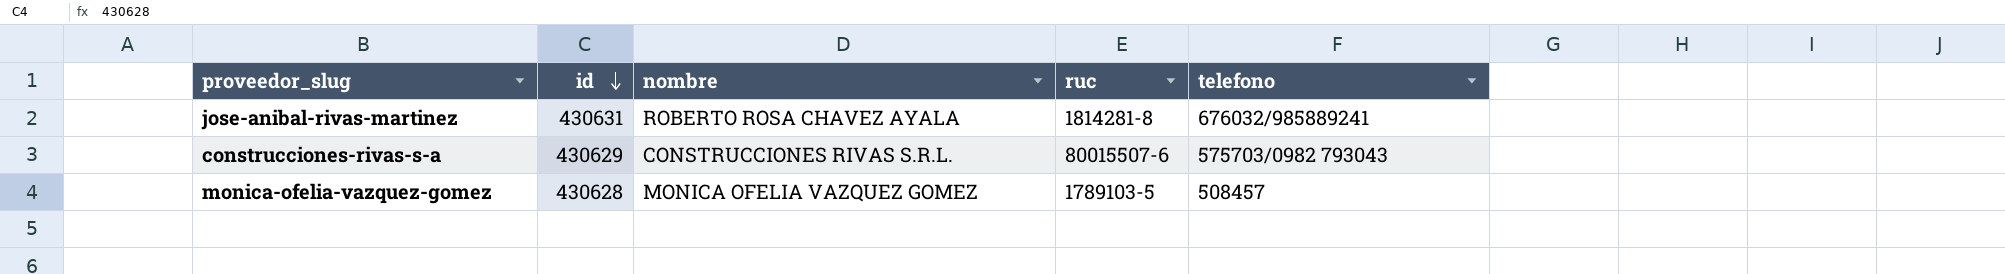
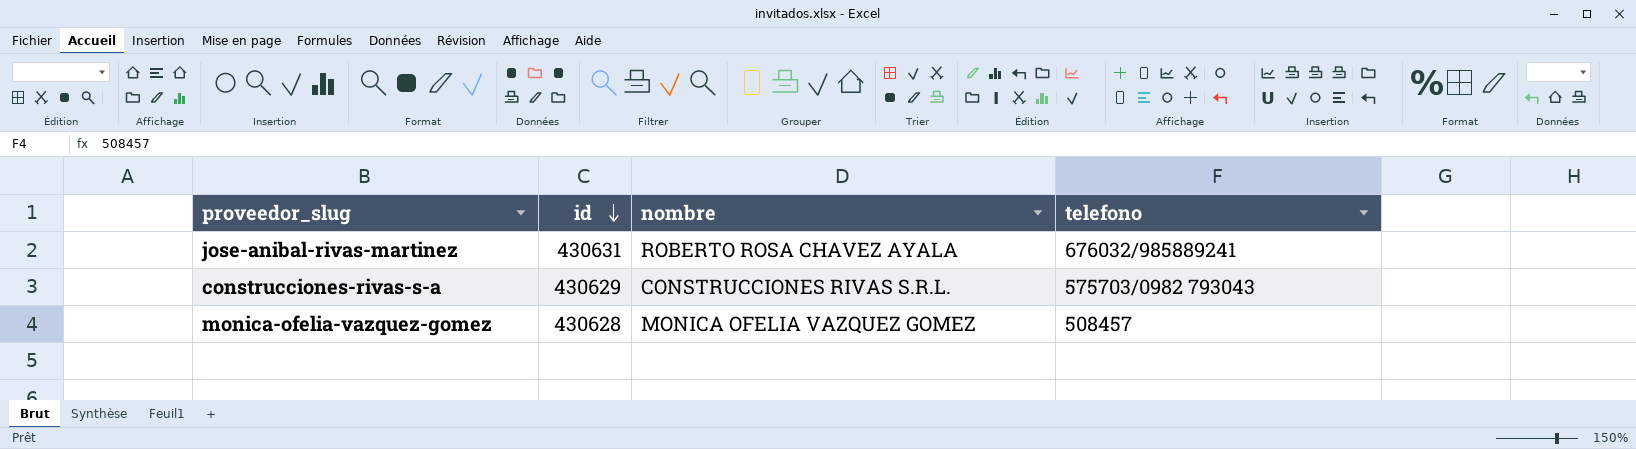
column ruc | position: 4 -> none

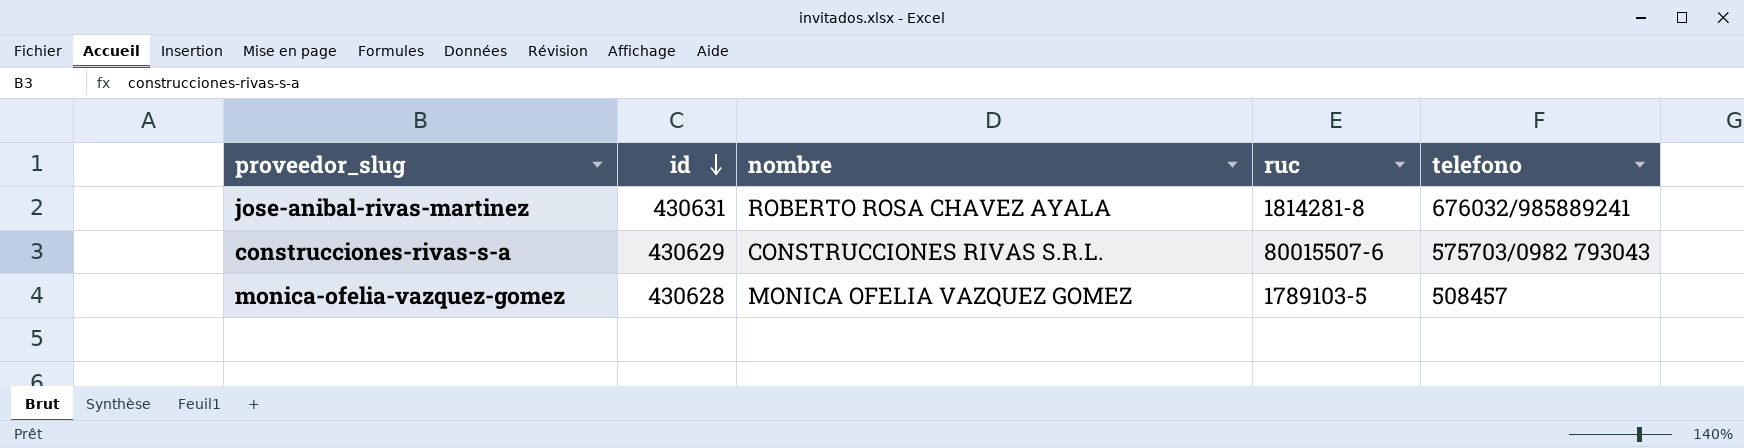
column ruc | position: none -> 4

